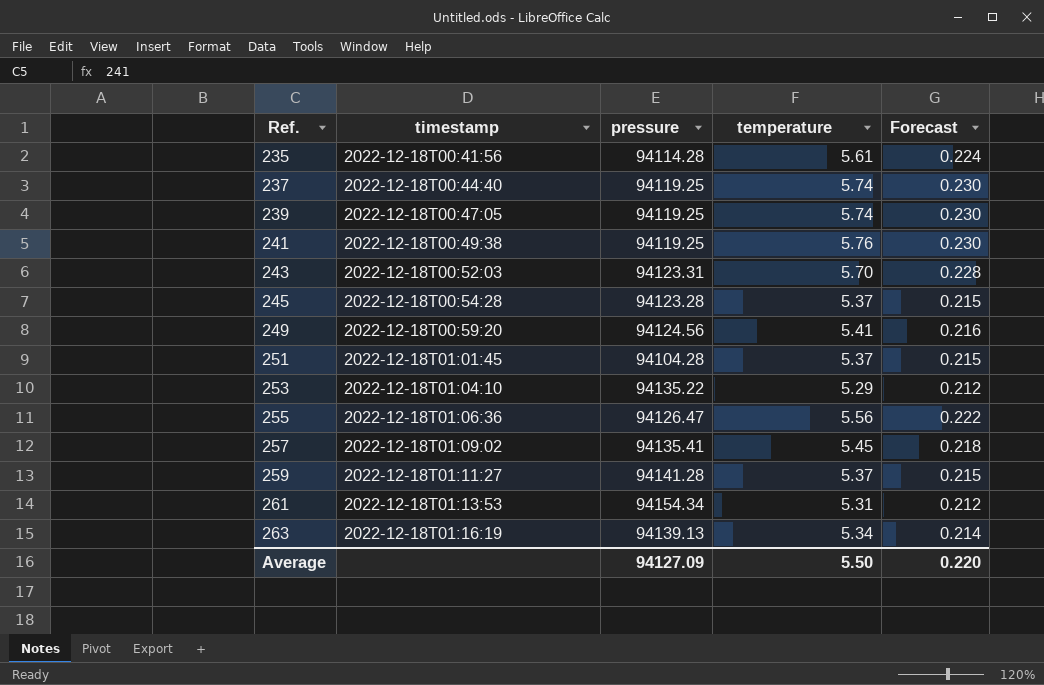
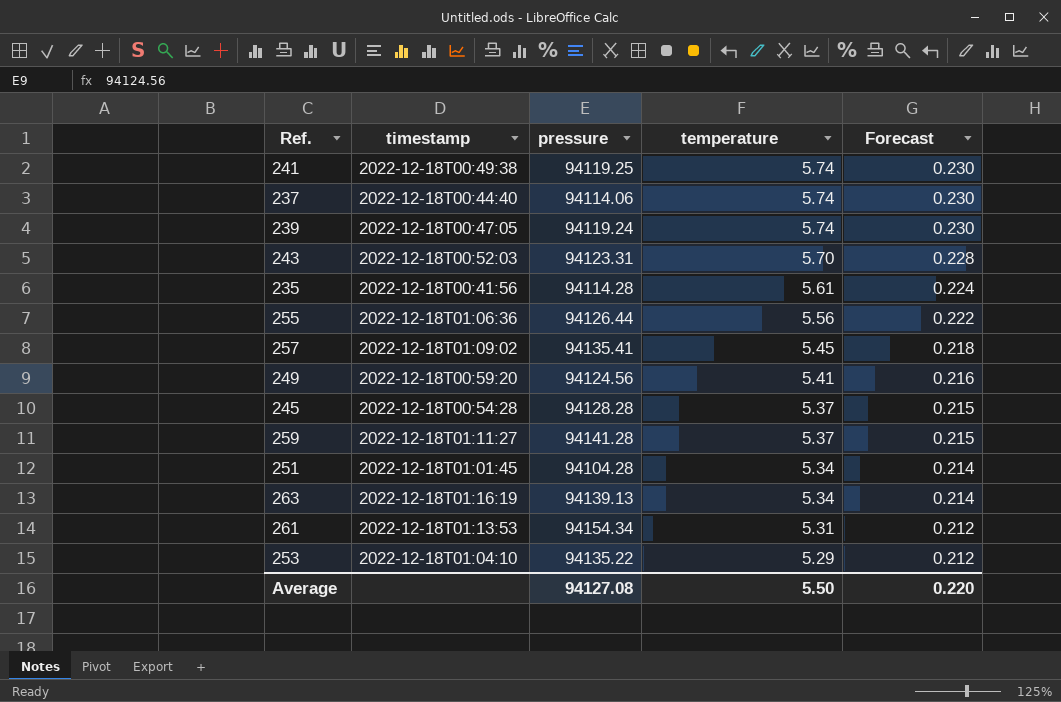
row order: Ref. ascending -> temperature descending
241 | temperature: 5.76 -> 5.74
237 | pressure: 94119.25 -> 94114.06
239 | pressure: 94119.25 -> 94119.24
255 | pressure: 94126.47 -> 94126.44
245 | pressure: 94123.28 -> 94128.28
251 | temperature: 5.37 -> 5.34
251 | Forecast: 0.215 -> 0.214
Average | pressure: 94127.09 -> 94127.08

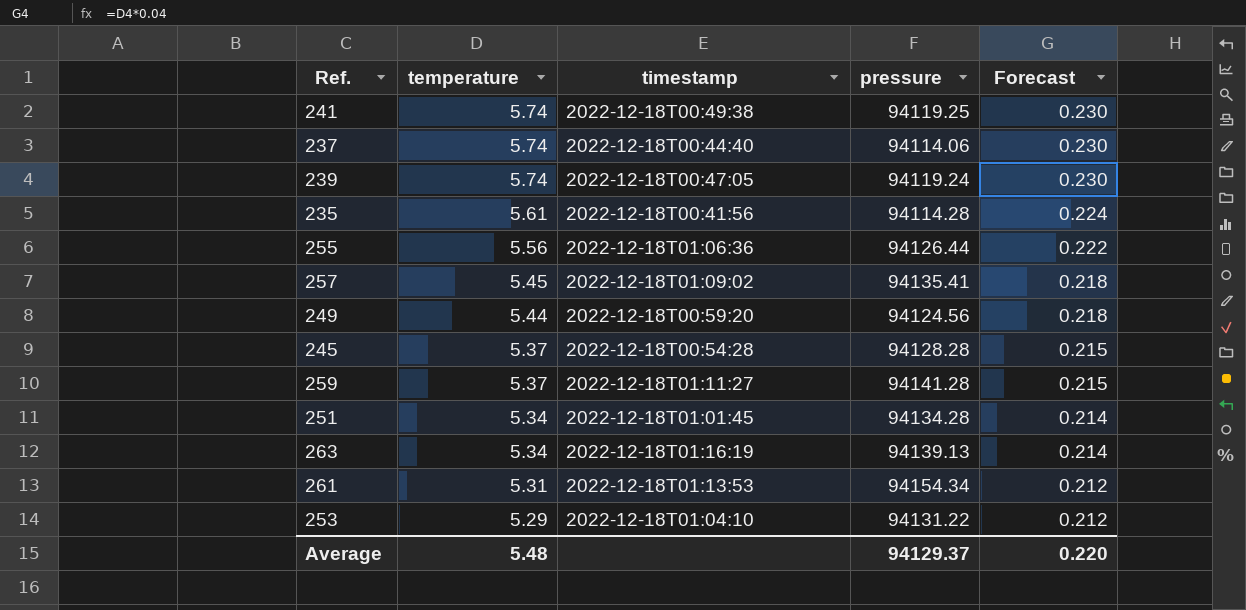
column temperature | position: 4 -> 2
row 243: 2022-12-18T00:52:03 | 94123.31 | 5.70 | 0.228 -> none
249 | temperature: 5.41 -> 5.44
249 | Forecast: 0.216 -> 0.218
251 | pressure: 94104.28 -> 94134.28
253 | pressure: 94135.22 -> 94131.22
Average | temperature: 5.50 -> 5.48
Average | pressure: 94127.08 -> 94129.37

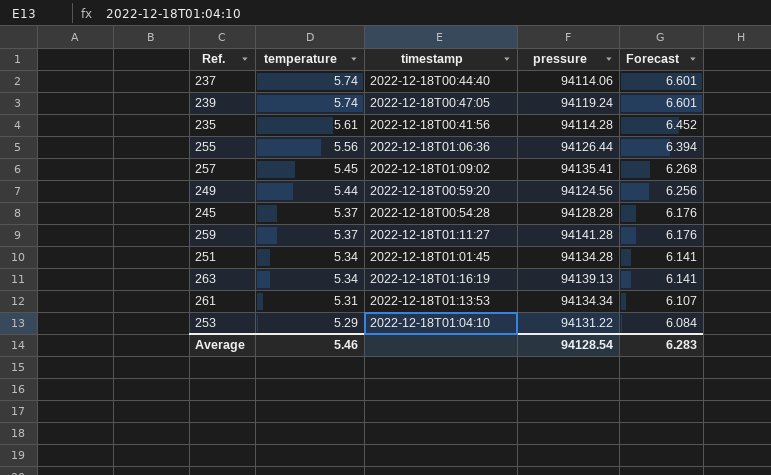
column Forecast | formula: [temperature] * 0.04 -> [temperature] * 1.15
row 241: 5.74 | 2022-12-18T00:49:38 | 94119.25 | 0.230 -> none
261 | pressure: 94154.34 -> 94134.34
Average | temperature: 5.48 -> 5.46
Average | pressure: 94129.37 -> 94128.54
Average | Forecast: 0.220 -> 6.283

